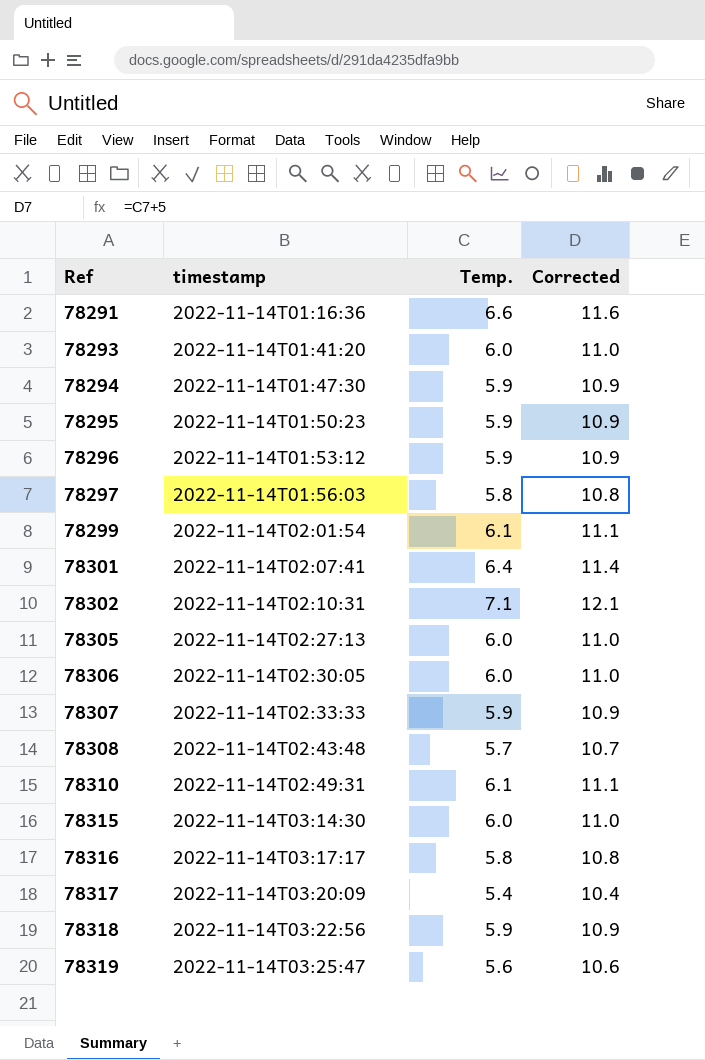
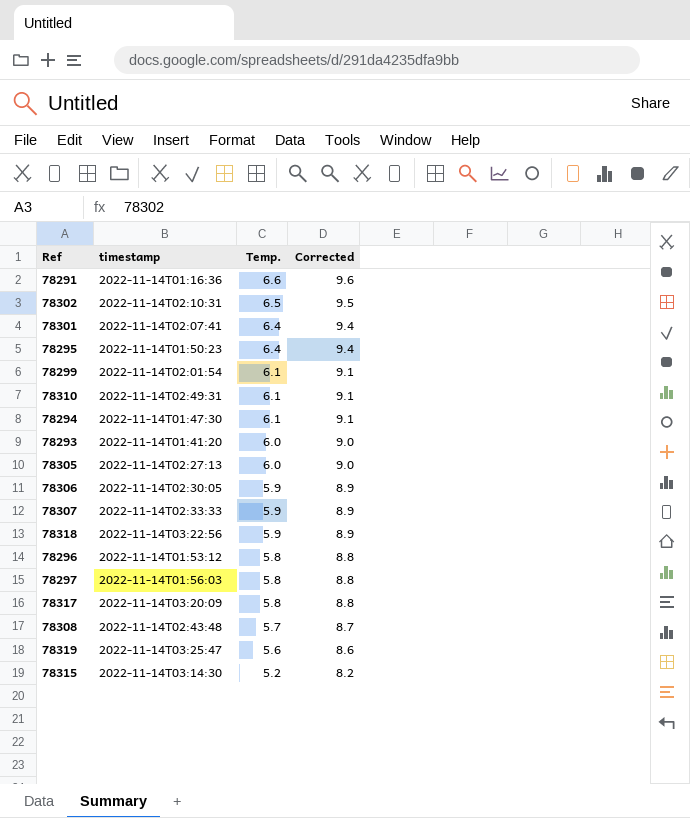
row order: Ref ascending -> Temp. descending
column Corrected | formula: [Temp.] + 5 -> [Temp.] + 3
row 78316: 2022-11-14T03:17:17 | 5.8 | 10.8 -> none
78302 | Temp.: 7.1 -> 6.5
78295 | Temp.: 5.9 -> 6.4
78294 | Temp.: 5.9 -> 6.1
78306 | Temp.: 6.0 -> 5.9
78296 | Temp.: 5.9 -> 5.8
78317 | Temp.: 5.4 -> 5.8
78315 | Temp.: 6.0 -> 5.2

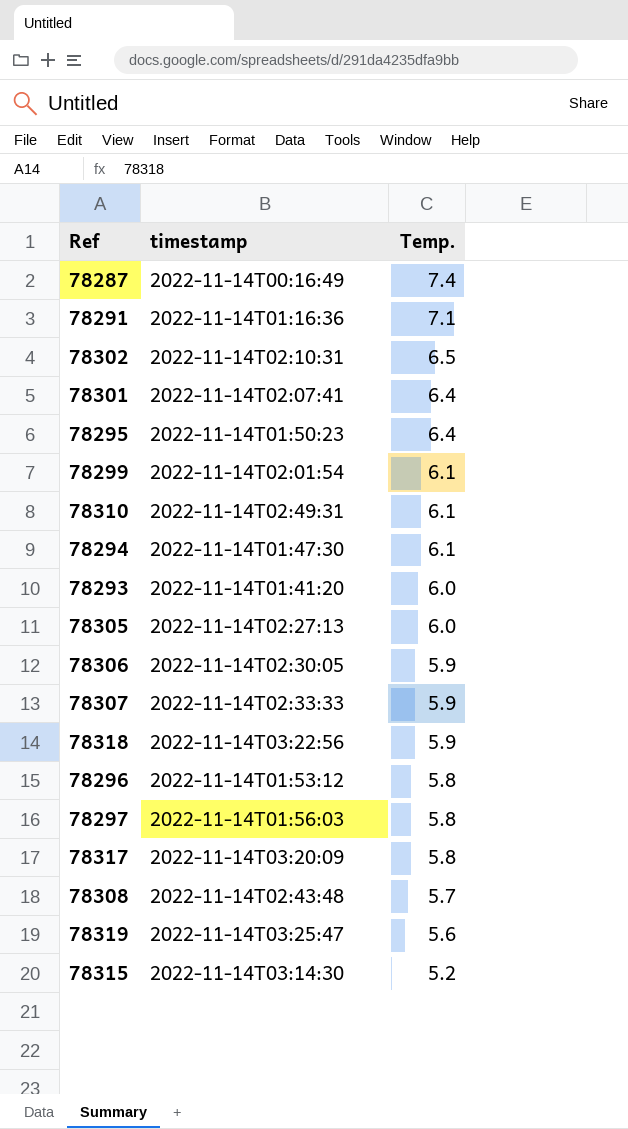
column Corrected | formula: [Temp.] + 3 -> none
row 78287: none -> 2022-11-14T00:16:49 | 7.4
78291 | Temp.: 6.6 -> 7.1

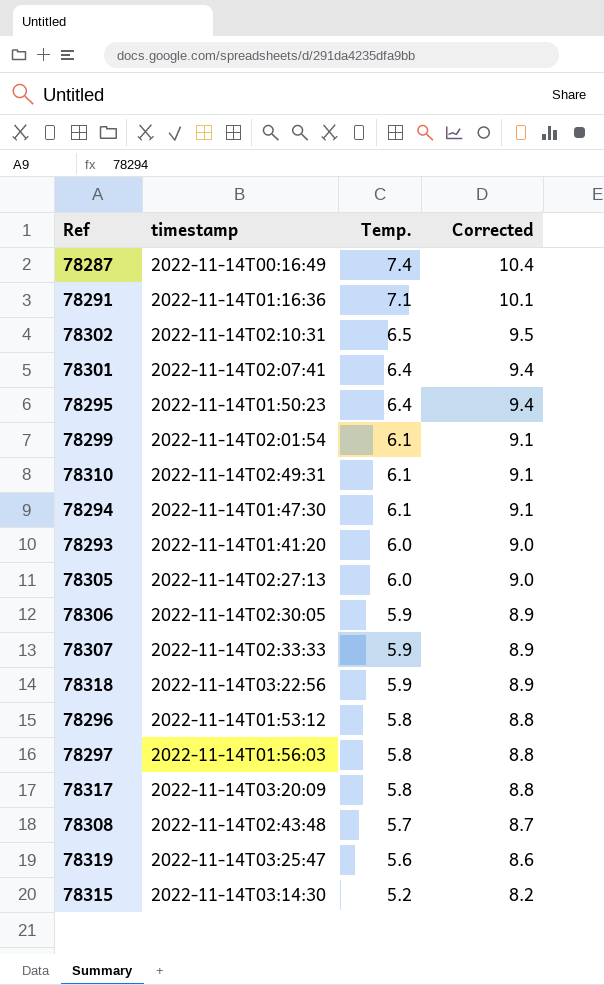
column Corrected | formula: none -> [Temp.] + 3

